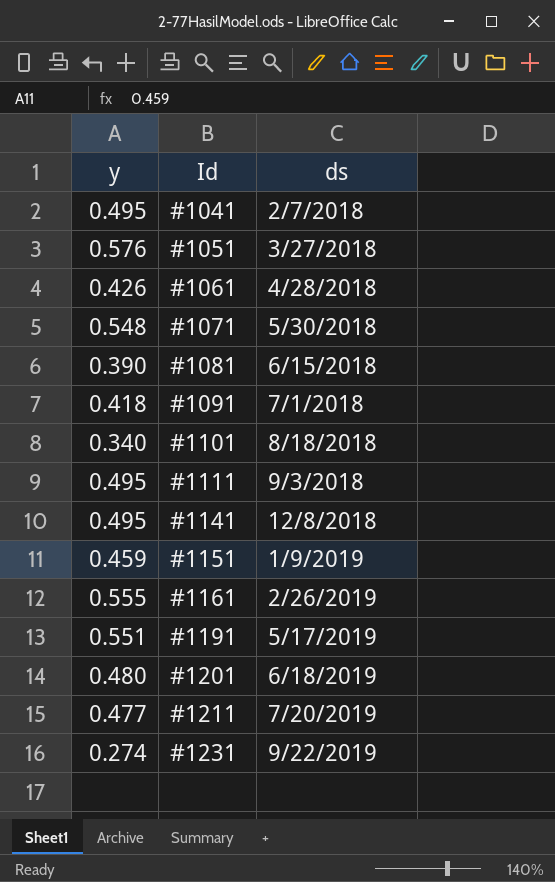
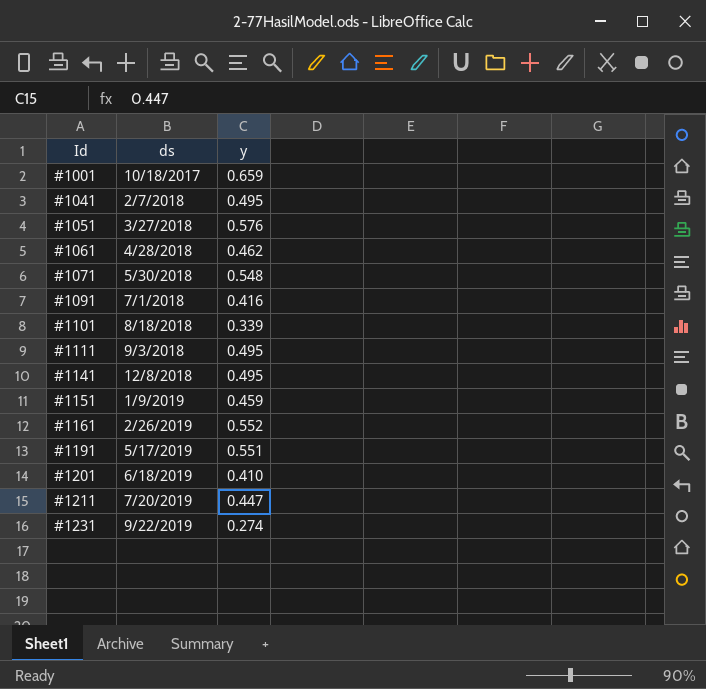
column y | position: 1 -> 3
row #1081: 0.390 | 6/15/2018 -> none
row #1001: none -> 10/18/2017 | 0.659
#1061 | y: 0.426 -> 0.462
#1091 | y: 0.418 -> 0.416
#1101 | y: 0.340 -> 0.339
#1161 | y: 0.555 -> 0.552
#1201 | y: 0.480 -> 0.410
#1211 | y: 0.477 -> 0.447

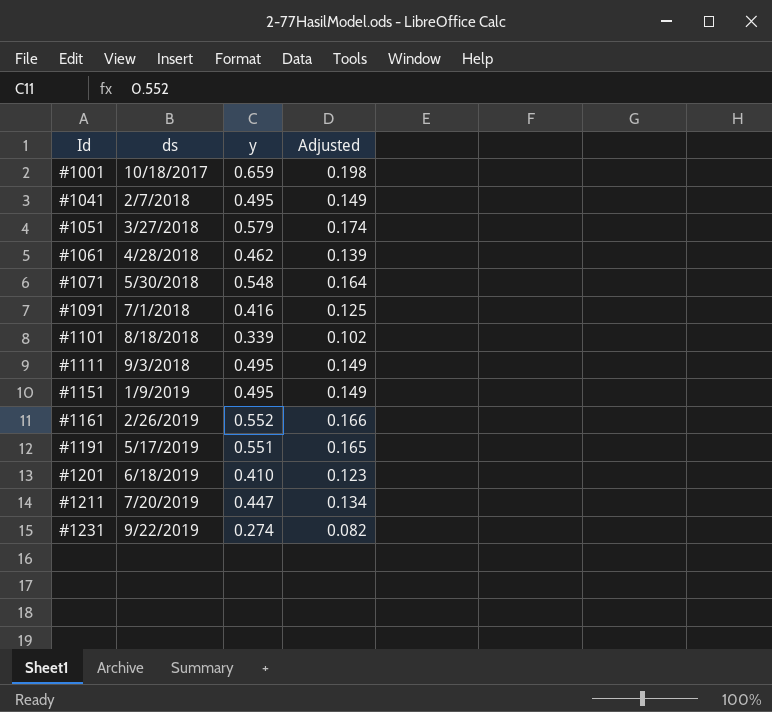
column Adjusted | formula: none -> [y] * 0.3
row #1141: 12/8/2018 | 0.495 -> none
#1051 | y: 0.576 -> 0.579
#1151 | y: 0.459 -> 0.495

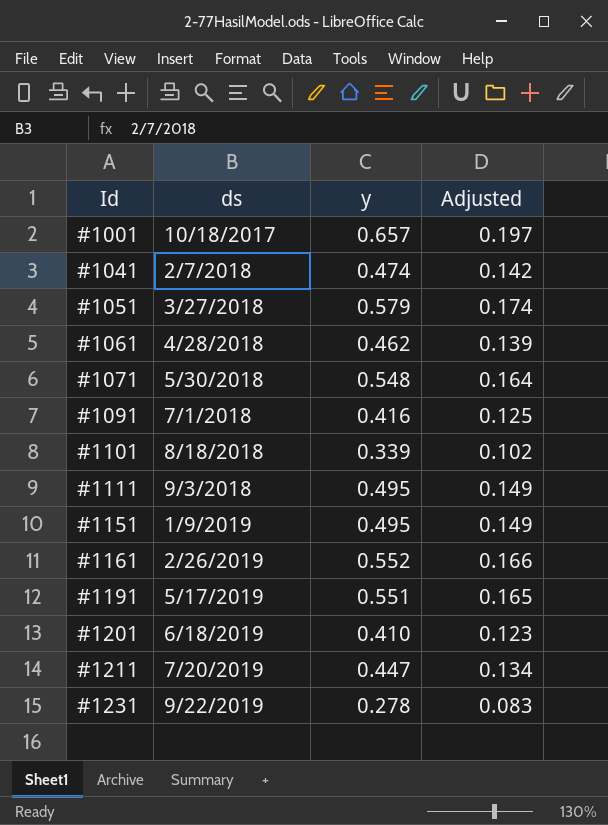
#1001 | y: 0.659 -> 0.657
#1001 | Adjusted: 0.198 -> 0.197
#1041 | y: 0.495 -> 0.474
#1041 | Adjusted: 0.149 -> 0.142
#1231 | y: 0.274 -> 0.278
#1231 | Adjusted: 0.082 -> 0.083

